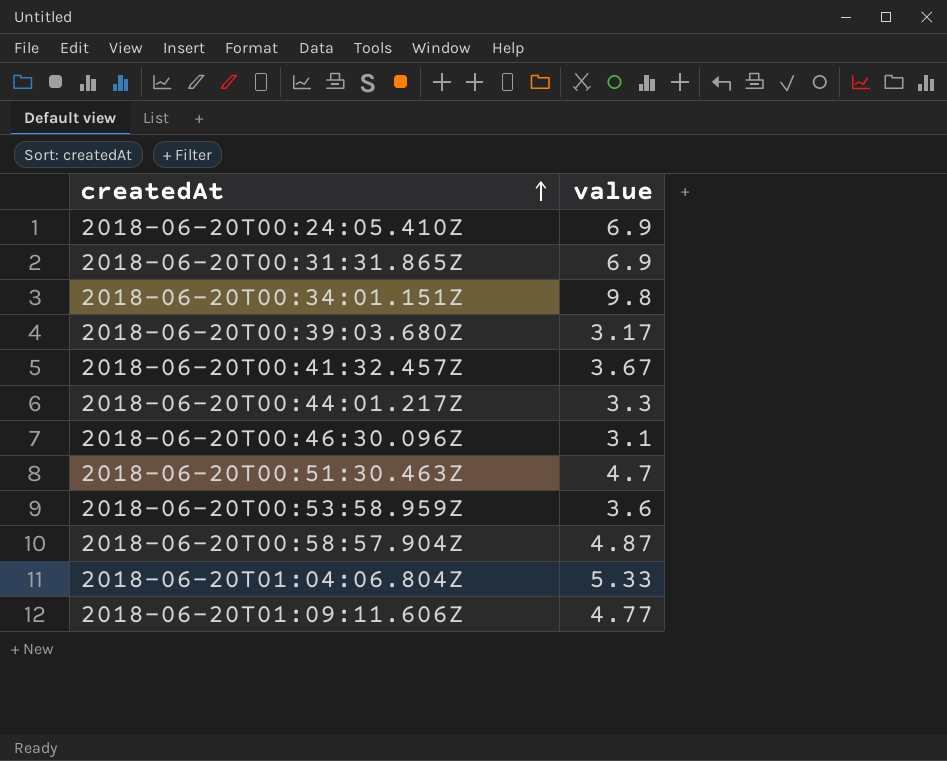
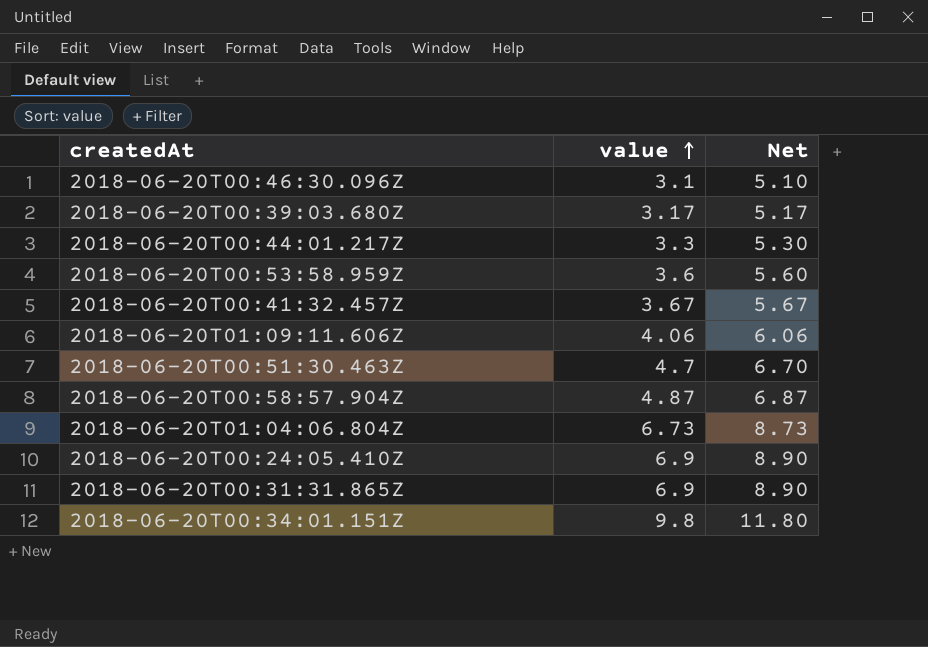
row order: createdAt ascending -> value ascending
column Net | formula: none -> [value] + 2
2018-06-20T01:09:11.606Z | value: 4.77 -> 4.06
2018-06-20T01:04:06.804Z | value: 5.33 -> 6.73

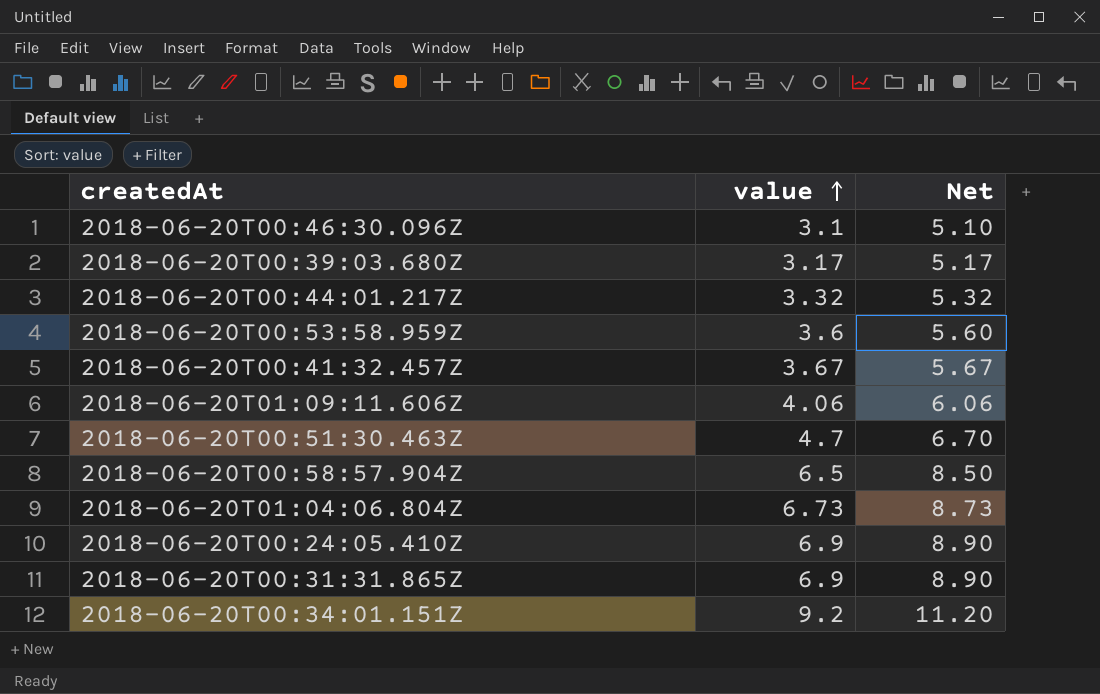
2018-06-20T00:44:01.217Z | value: 3.3 -> 3.32
2018-06-20T00:44:01.217Z | Net: 5.30 -> 5.32
2018-06-20T00:58:57.904Z | value: 4.87 -> 6.5
2018-06-20T00:58:57.904Z | Net: 6.87 -> 8.50
2018-06-20T00:34:01.151Z | value: 9.8 -> 9.2
2018-06-20T00:34:01.151Z | Net: 11.80 -> 11.20

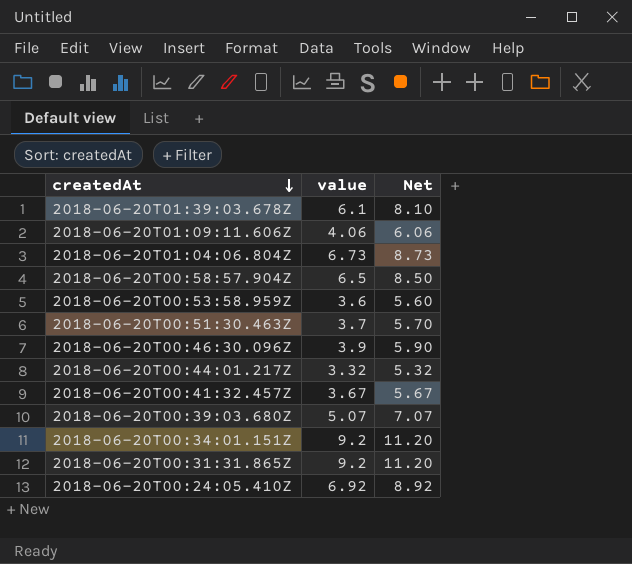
row order: value ascending -> createdAt descending
row 2018-06-20T01:39:03.678Z: none -> 6.1 | 8.10
2018-06-20T00:51:30.463Z | value: 4.7 -> 3.7
2018-06-20T00:51:30.463Z | Net: 6.70 -> 5.70
2018-06-20T00:46:30.096Z | value: 3.1 -> 3.9
2018-06-20T00:46:30.096Z | Net: 5.10 -> 5.90
2018-06-20T00:39:03.680Z | value: 3.17 -> 5.07
2018-06-20T00:39:03.680Z | Net: 5.17 -> 7.07
2018-06-20T00:31:31.865Z | value: 6.9 -> 9.2
2018-06-20T00:31:31.865Z | Net: 8.90 -> 11.20
2018-06-20T00:24:05.410Z | value: 6.9 -> 6.92
2018-06-20T00:24:05.410Z | Net: 8.90 -> 8.92

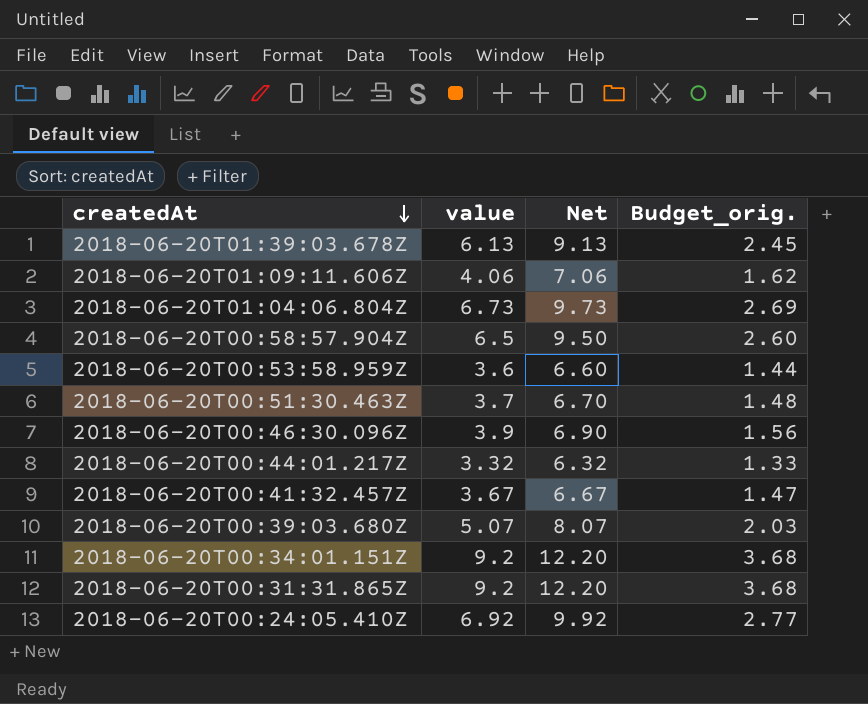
column Net | formula: [value] + 2 -> [value] + 3
column Budget_orig. | formula: none -> [value] * 0.4
2018-06-20T01:39:03.678Z | value: 6.1 -> 6.13

